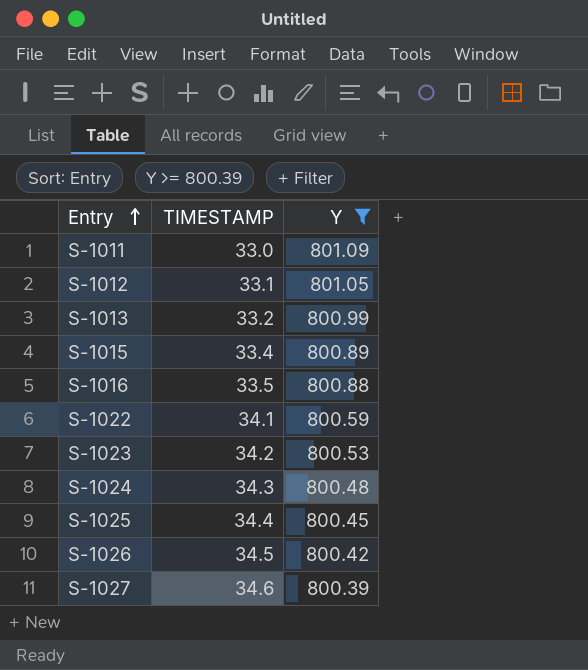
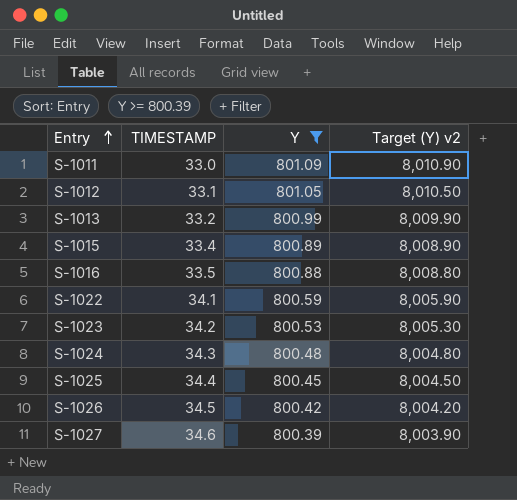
column Target (Y) v2 | formula: none -> [Y] * 10

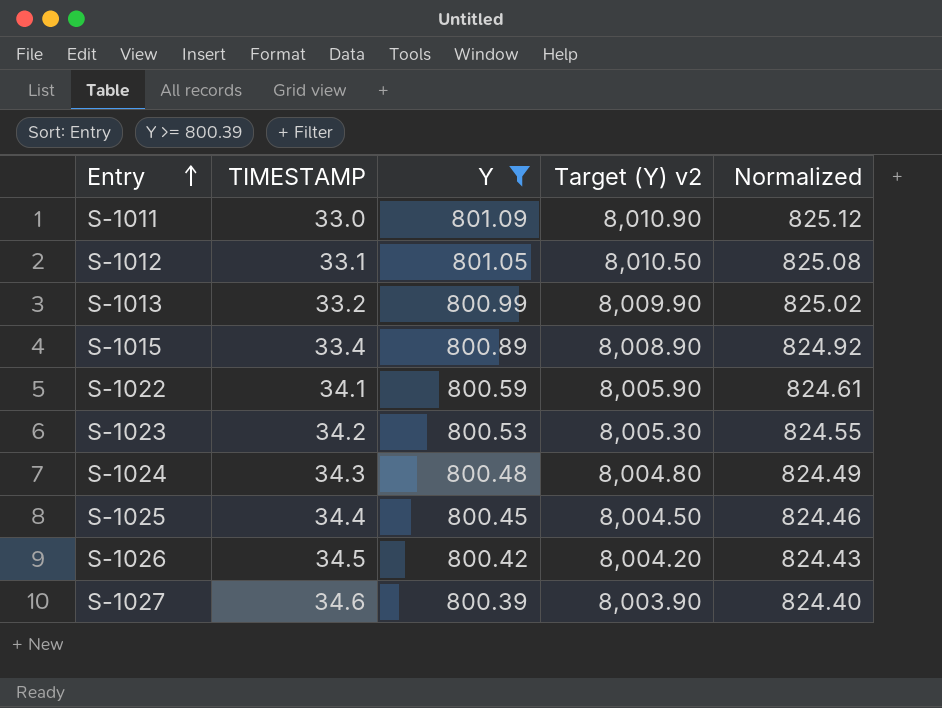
column Normalized | formula: none -> [Y] * 1.03
row S-1016: 33.5 | 800.88 | 8,008.80 -> none

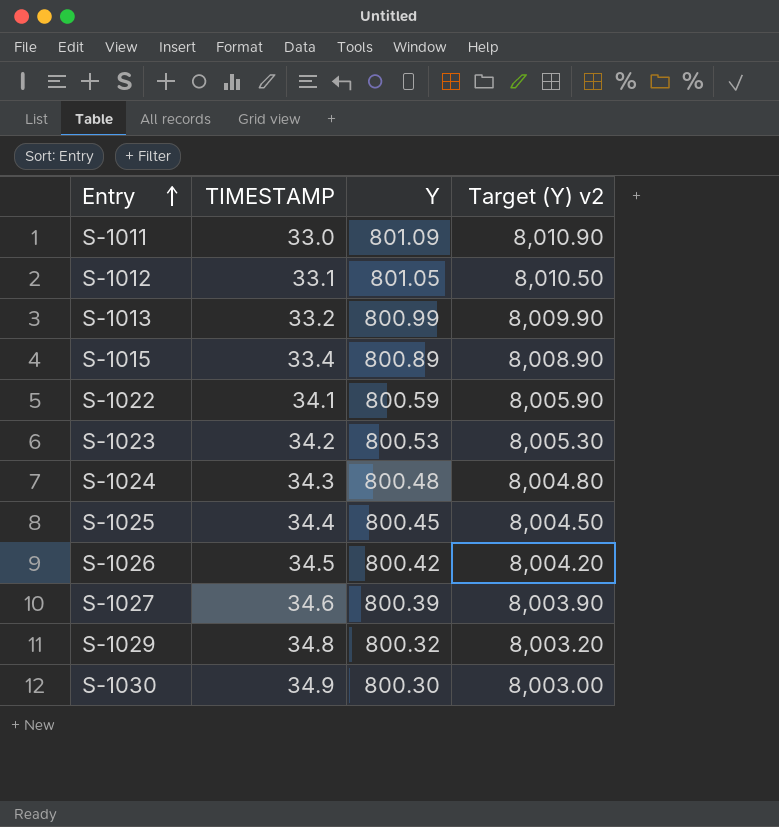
filter: Y >= 800.39 -> none
column Normalized | formula: [Y] * 1.03 -> none

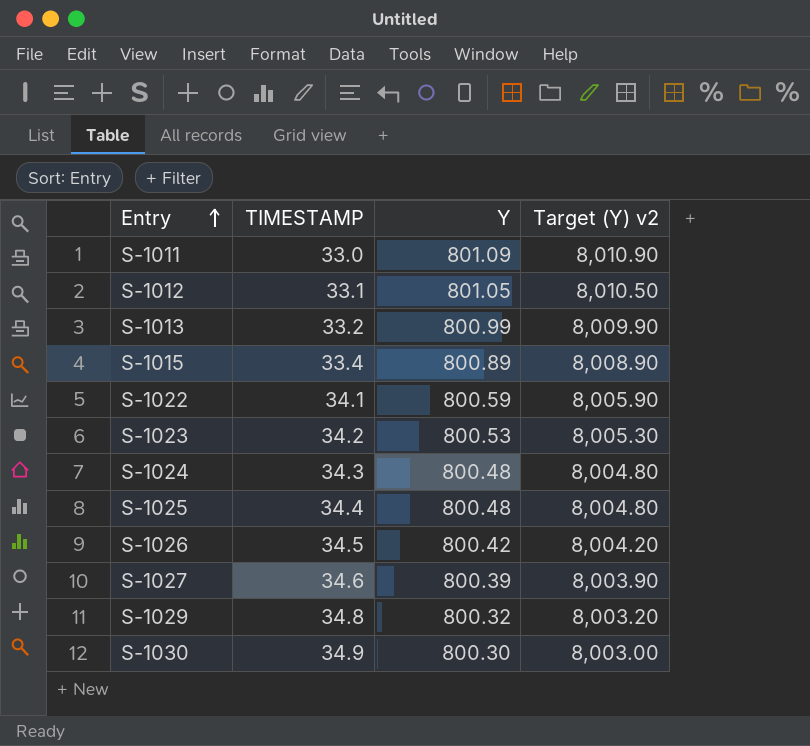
S-1025 | Y: 800.45 -> 800.48
S-1025 | Target (Y) v2: 8,004.50 -> 8,004.80

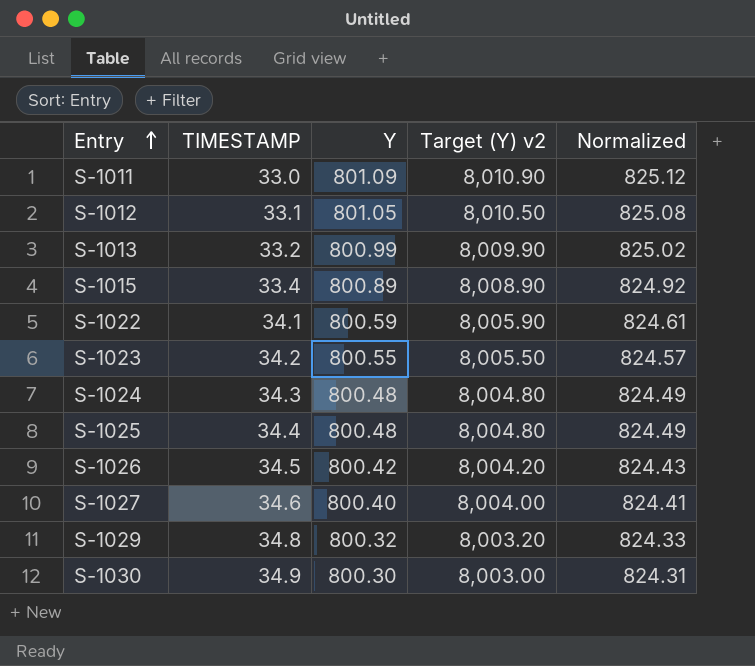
column Normalized | formula: none -> [Y] * 1.03
S-1023 | Y: 800.53 -> 800.55
S-1023 | Target (Y) v2: 8,005.30 -> 8,005.50
S-1027 | Y: 800.39 -> 800.40
S-1027 | Target (Y) v2: 8,003.90 -> 8,004.00

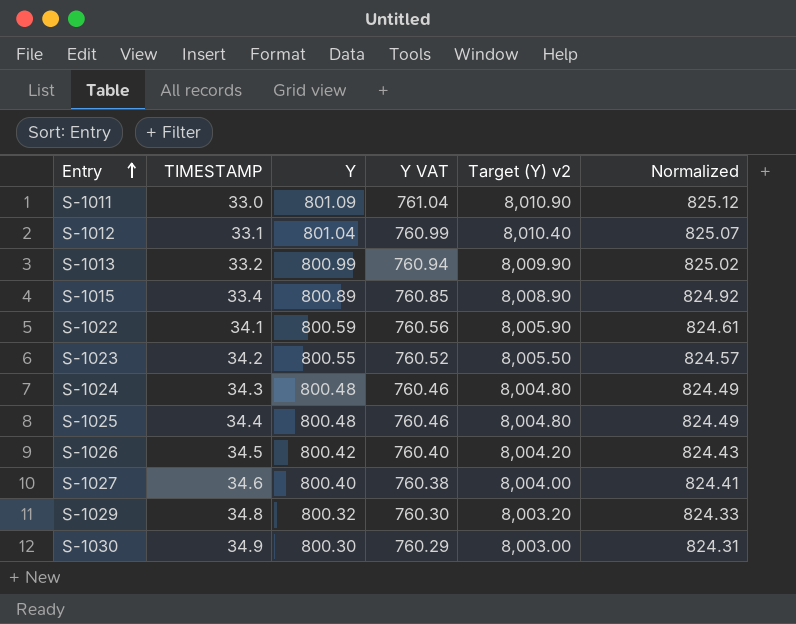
column Y VAT | formula: none -> [Y] * 0.95
S-1012 | Y: 801.05 -> 801.04
S-1012 | Target (Y) v2: 8,010.50 -> 8,010.40
S-1012 | Normalized: 825.08 -> 825.07

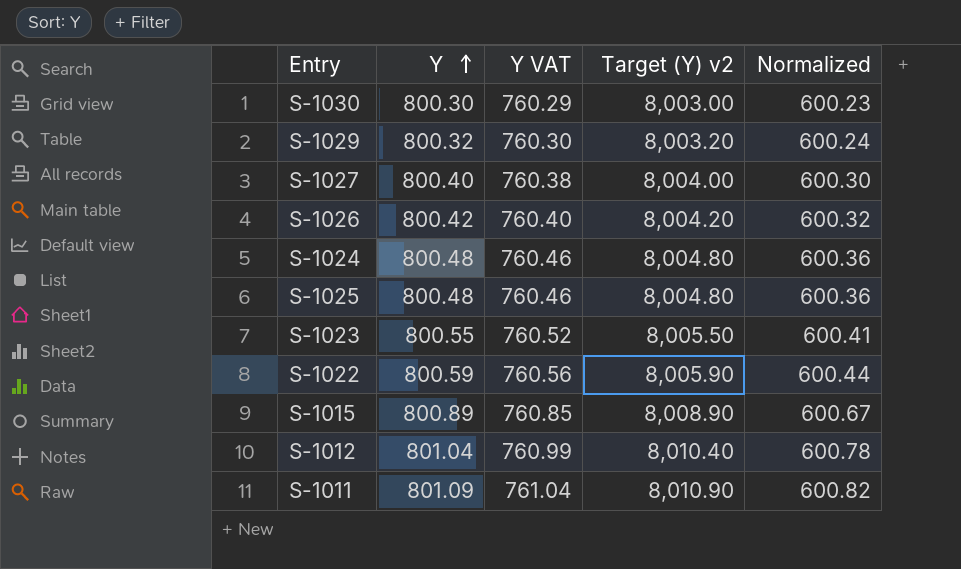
row order: Entry ascending -> Y ascending
column TIMESTAMP | position: 2 -> none
column Normalized | formula: [Y] * 1.03 -> [Y] * 0.75
row S-1013: 33.2 | 800.99 | 760.94 | 8,009.90 | 825.02 -> none

